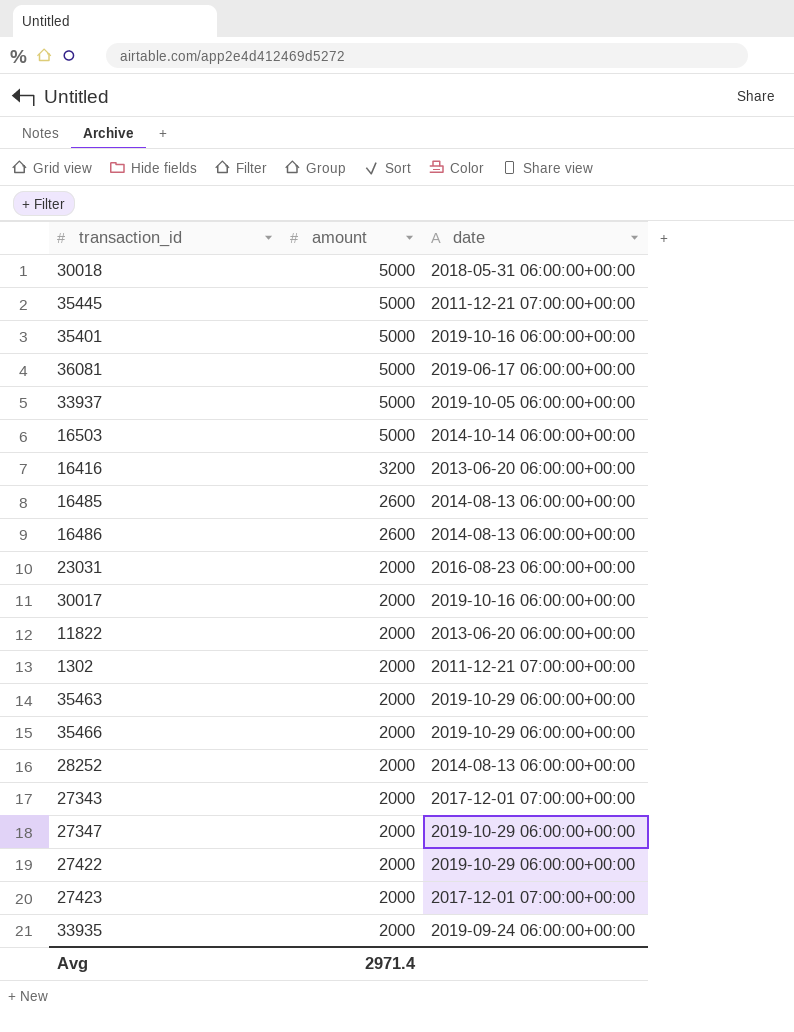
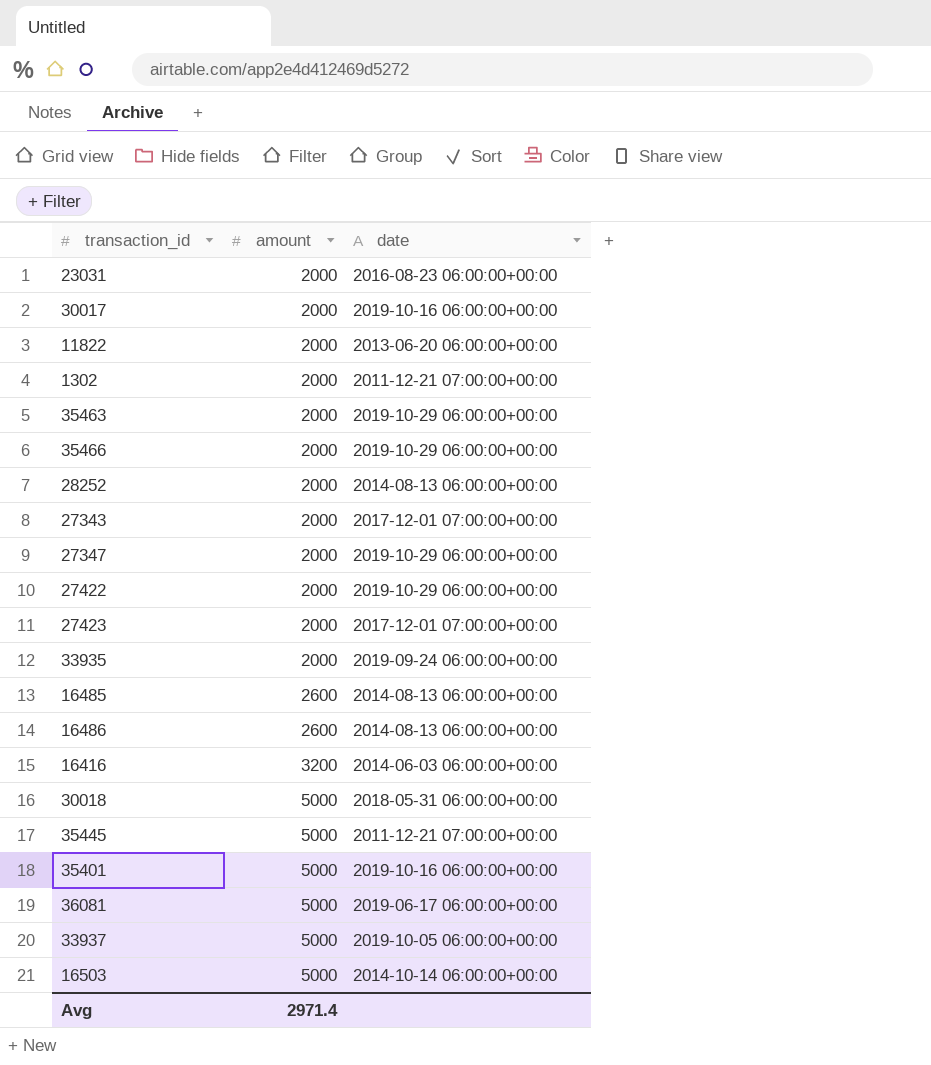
row order: amount descending -> amount ascending
16416 | date: 2013-06-20 06:00:00+00:00 -> 2014-06-03 06:00:00+00:00

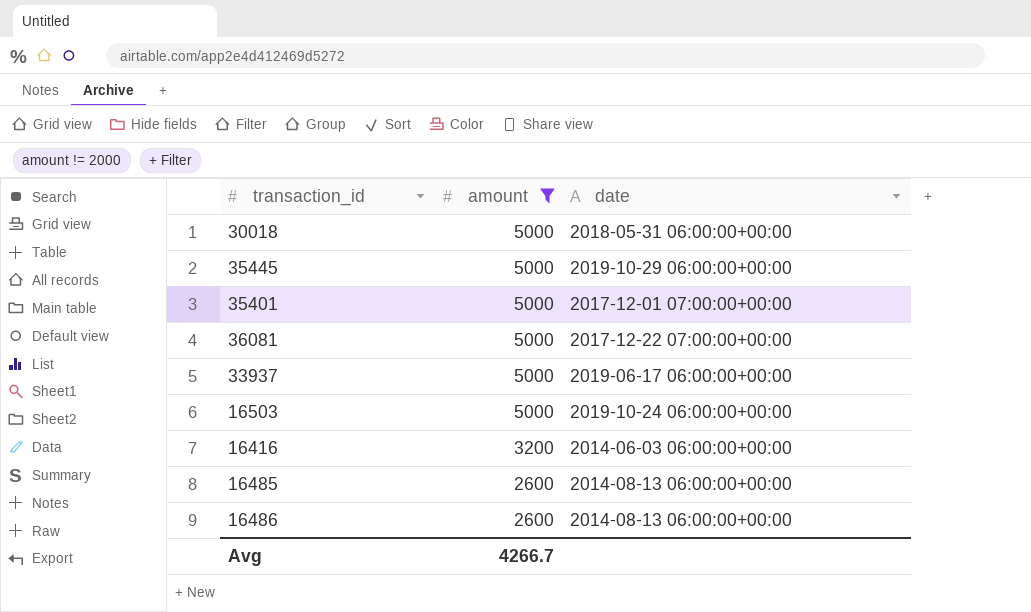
filter: none -> amount != 2000
row order: amount ascending -> amount descending
35445 | date: 2011-12-21 07:00:00+00:00 -> 2019-10-29 06:00:00+00:00
35401 | date: 2019-10-16 06:00:00+00:00 -> 2017-12-01 07:00:00+00:00
36081 | date: 2019-06-17 06:00:00+00:00 -> 2017-12-22 07:00:00+00:00
33937 | date: 2019-10-05 06:00:00+00:00 -> 2019-06-17 06:00:00+00:00
16503 | date: 2014-10-14 06:00:00+00:00 -> 2019-10-24 06:00:00+00:00
Avg | amount: 2971.4 -> 4266.7

